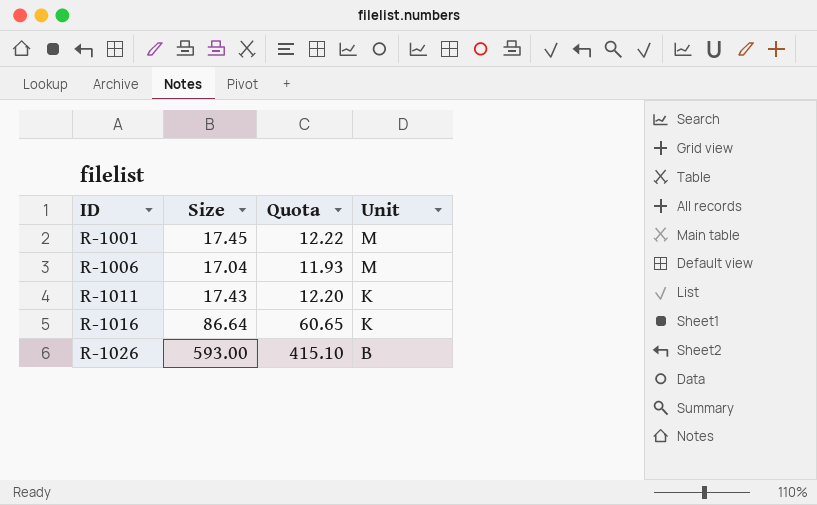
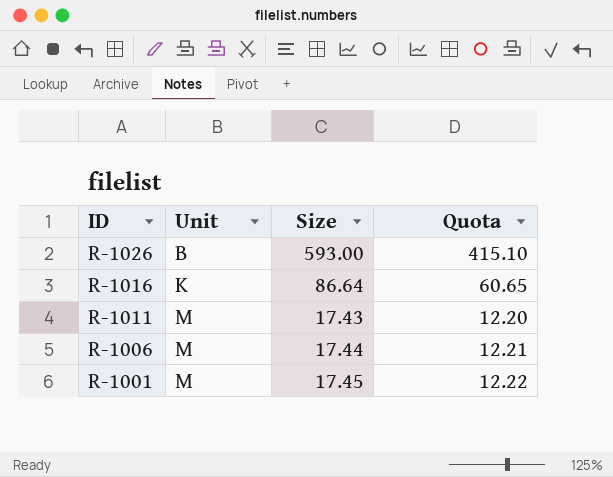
row order: ID ascending -> ID descending
column Unit | position: 4 -> 2
R-1011 | Unit: K -> M
R-1006 | Size: 17.04 -> 17.44
R-1006 | Quota: 11.93 -> 12.21

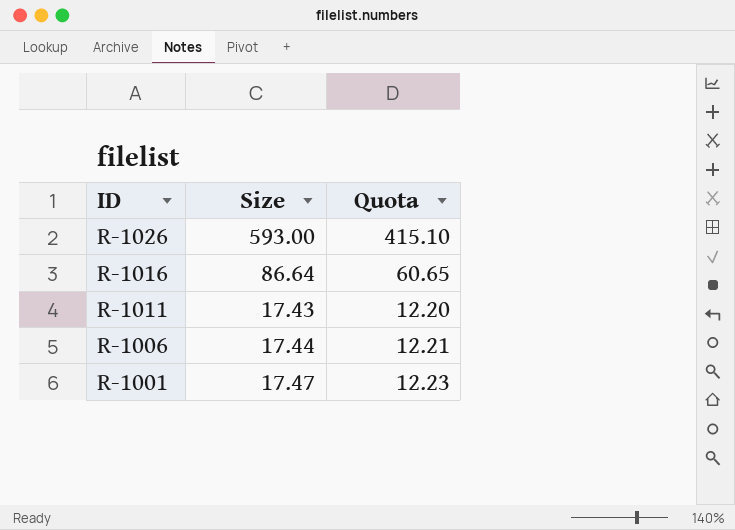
column Unit | position: 2 -> none
R-1001 | Size: 17.45 -> 17.47
R-1001 | Quota: 12.22 -> 12.23

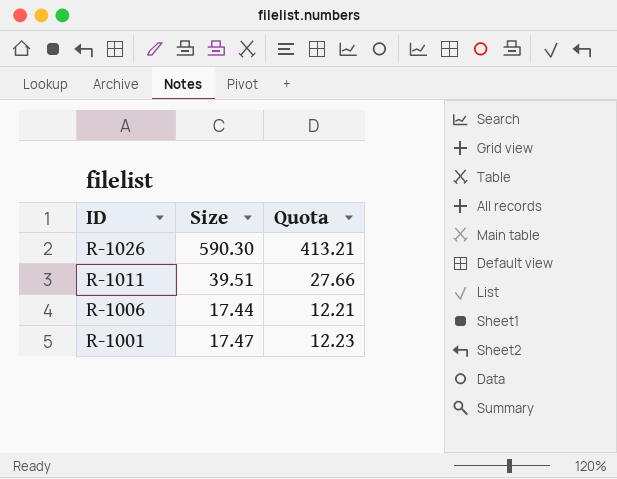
row R-1016: 86.64 | 60.65 -> none
R-1026 | Size: 593.00 -> 590.30
R-1026 | Quota: 415.10 -> 413.21
R-1011 | Size: 17.43 -> 39.51
R-1011 | Quota: 12.20 -> 27.66

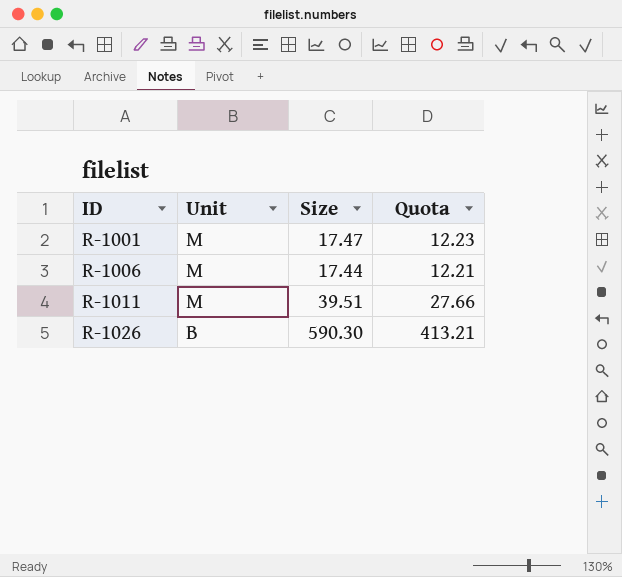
row order: ID descending -> ID ascending
column Unit | position: none -> 2

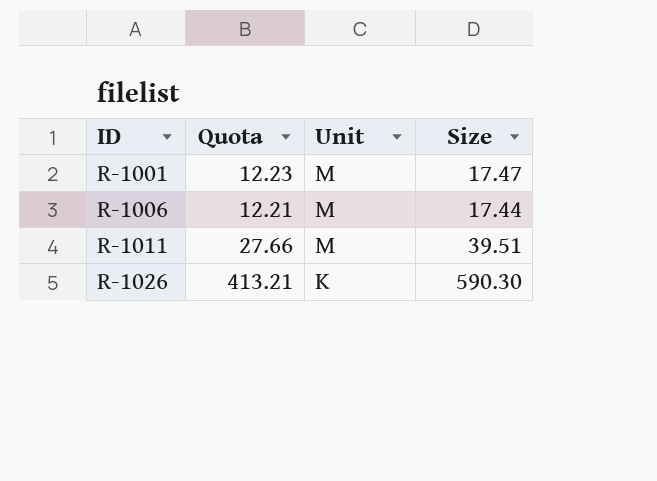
column Quota | position: 4 -> 2
R-1026 | Unit: B -> K

